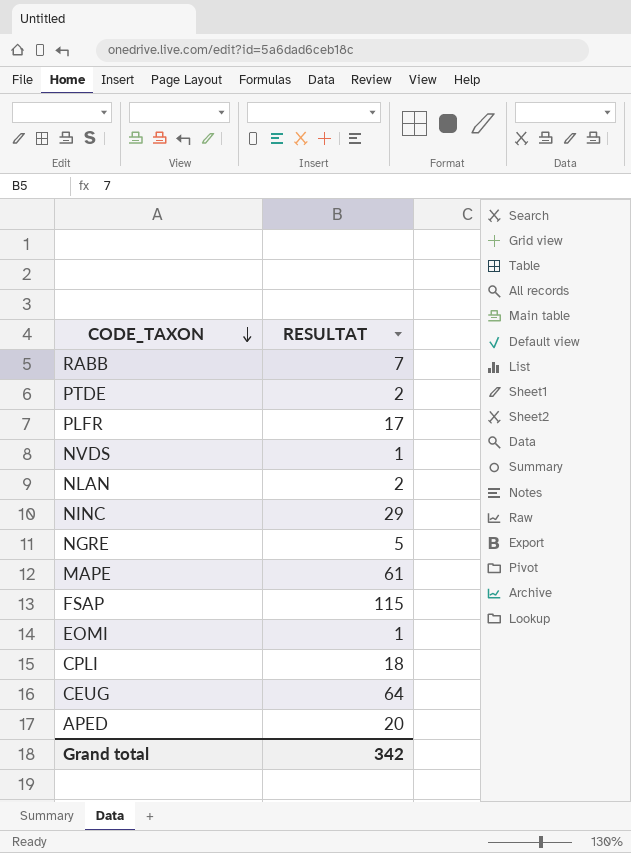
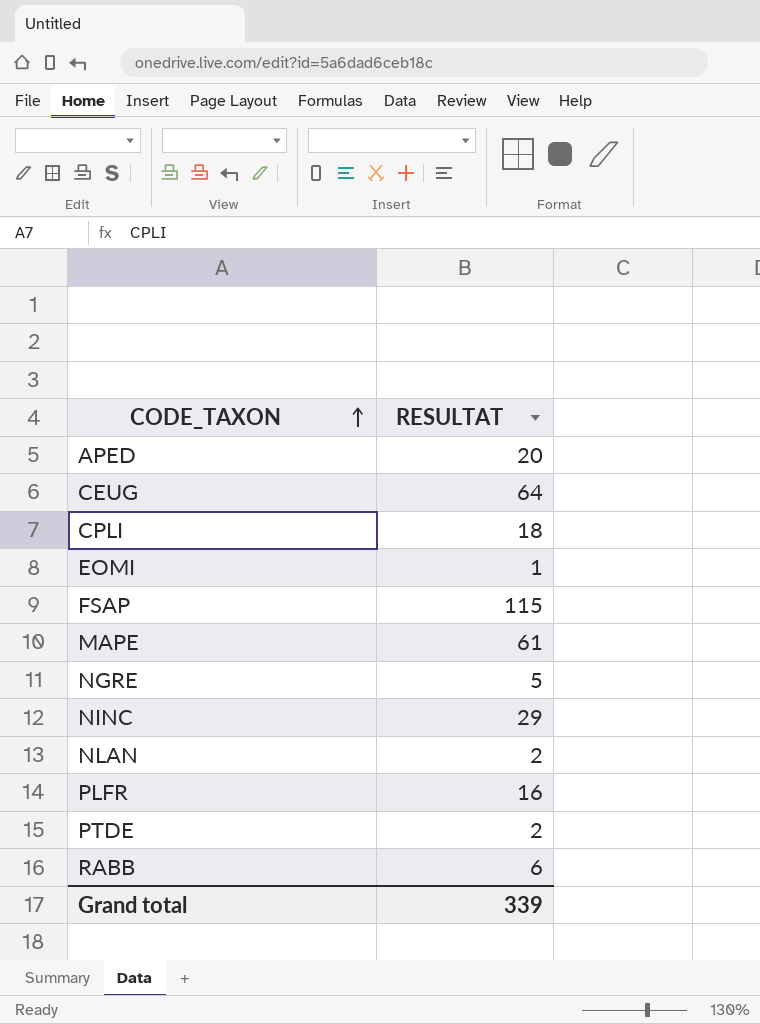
row order: CODE_TAXON descending -> CODE_TAXON ascending
row NVDS: 1 -> none
PLFR | RESULTAT: 17 -> 16
RABB | RESULTAT: 7 -> 6
Grand total | RESULTAT: 342 -> 339

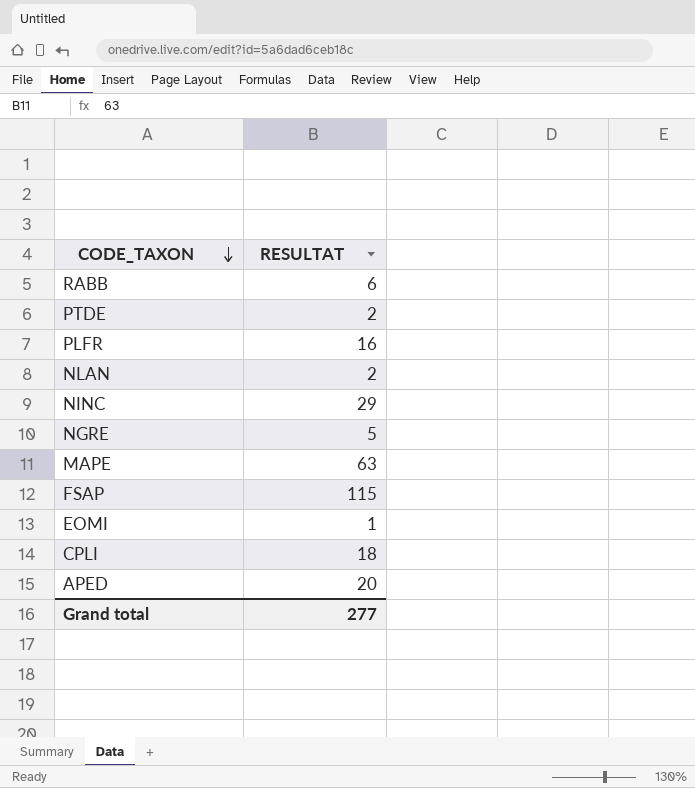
row order: CODE_TAXON ascending -> CODE_TAXON descending
row CEUG: 64 -> none
MAPE | RESULTAT: 61 -> 63
Grand total | RESULTAT: 339 -> 277

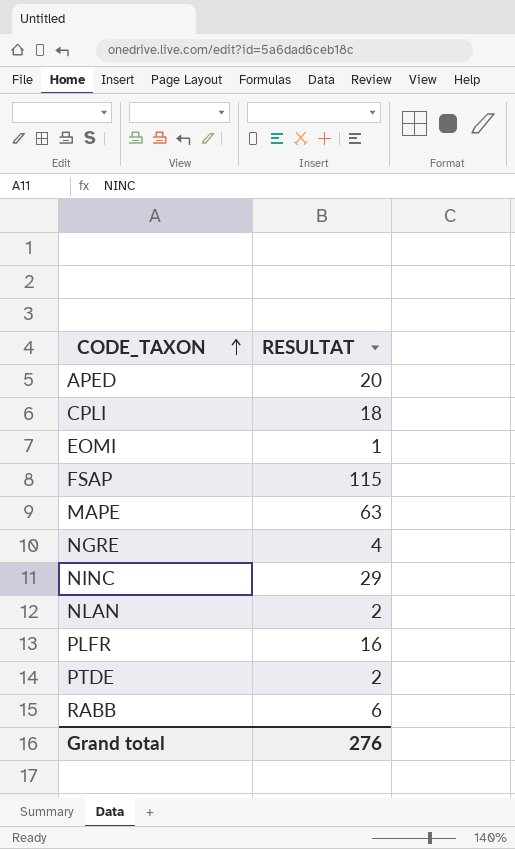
row order: CODE_TAXON descending -> CODE_TAXON ascending
NGRE | RESULTAT: 5 -> 4
Grand total | RESULTAT: 277 -> 276

